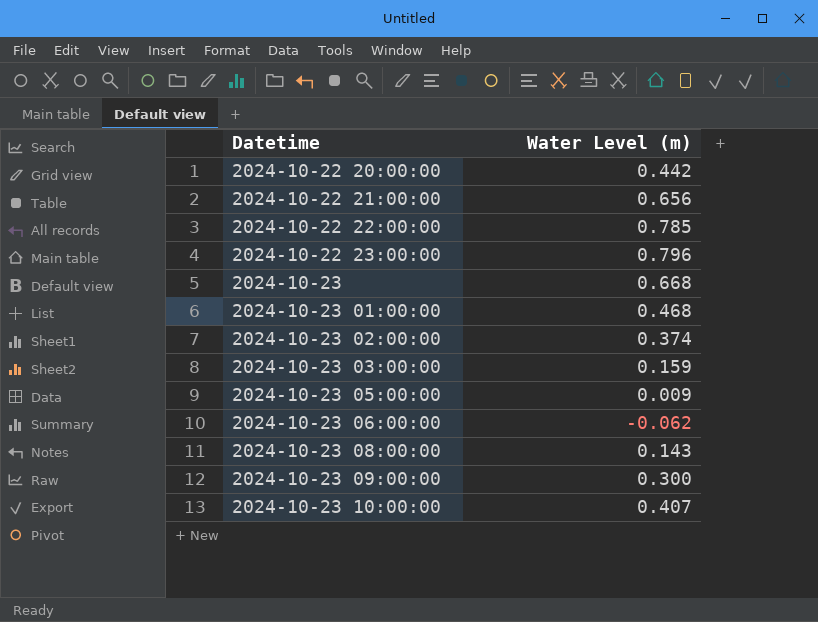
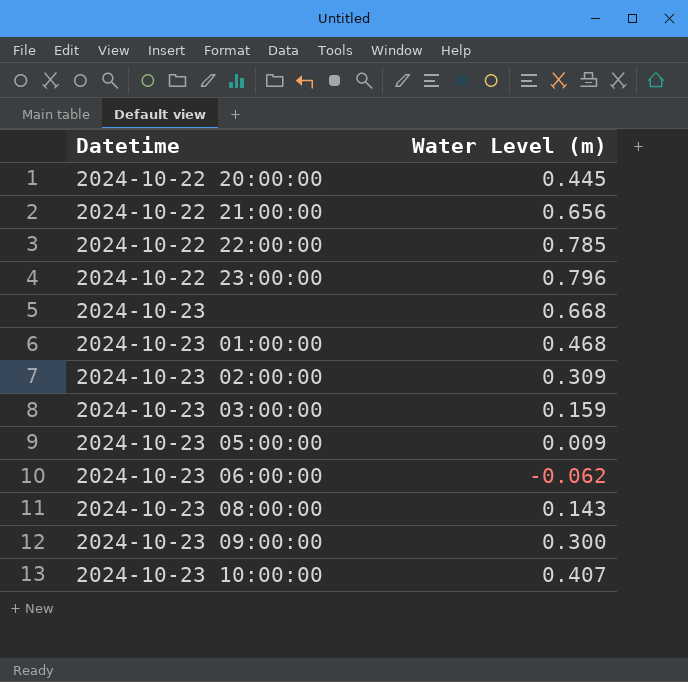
2024-10-22 20:00:00 | Water Level (m): 0.442 -> 0.445
2024-10-23 02:00:00 | Water Level (m): 0.374 -> 0.309

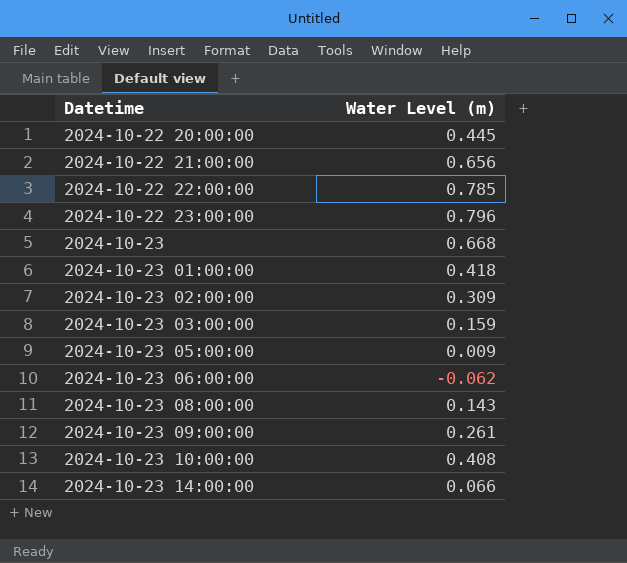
2024-10-23 01:00:00 | Water Level (m): 0.468 -> 0.418
2024-10-23 09:00:00 | Water Level (m): 0.300 -> 0.261
2024-10-23 10:00:00 | Water Level (m): 0.407 -> 0.408
row 2024-10-23 14:00:00: none -> 0.066

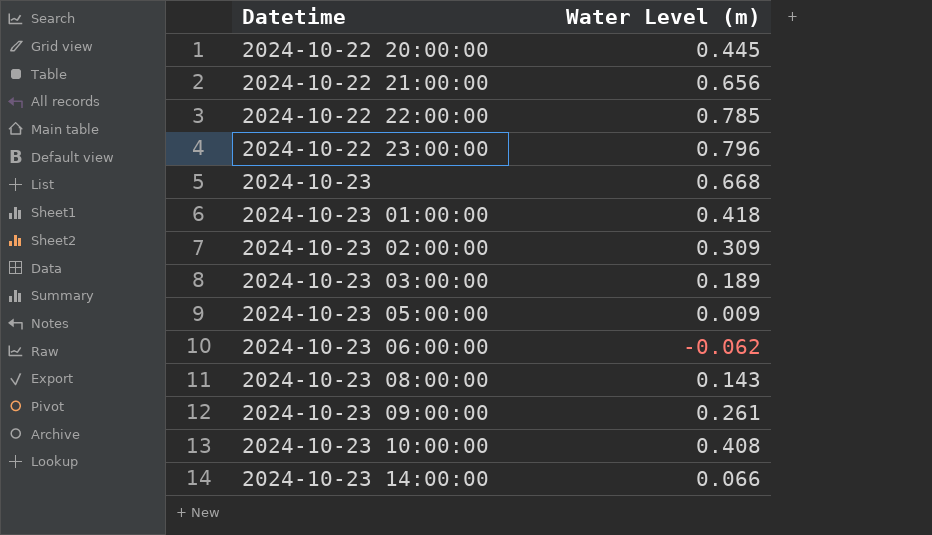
2024-10-23 03:00:00 | Water Level (m): 0.159 -> 0.189

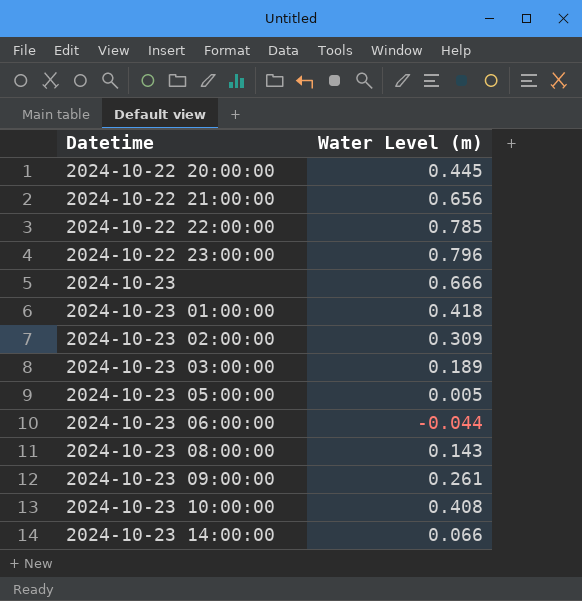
2024-10-23 | Water Level (m): 0.668 -> 0.666
2024-10-23 05:00:00 | Water Level (m): 0.009 -> 0.005
2024-10-23 06:00:00 | Water Level (m): -0.062 -> -0.044

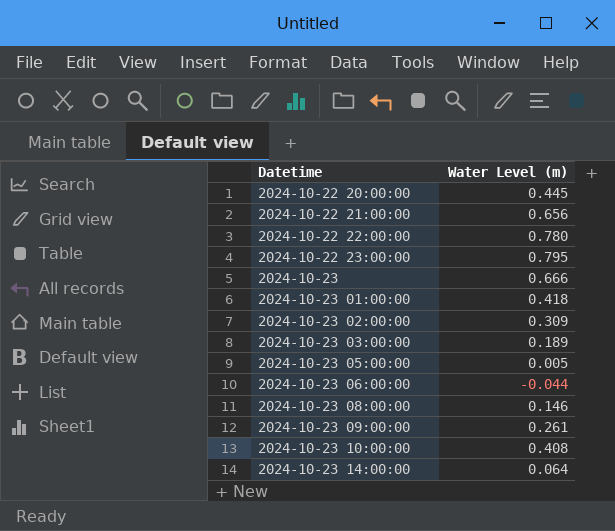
2024-10-22 22:00:00 | Water Level (m): 0.785 -> 0.780
2024-10-22 23:00:00 | Water Level (m): 0.796 -> 0.795
2024-10-23 08:00:00 | Water Level (m): 0.143 -> 0.146
2024-10-23 14:00:00 | Water Level (m): 0.066 -> 0.064

